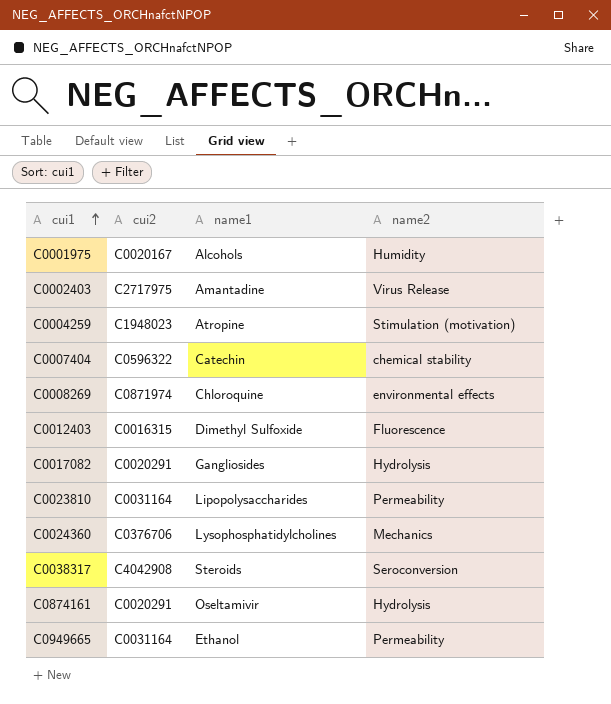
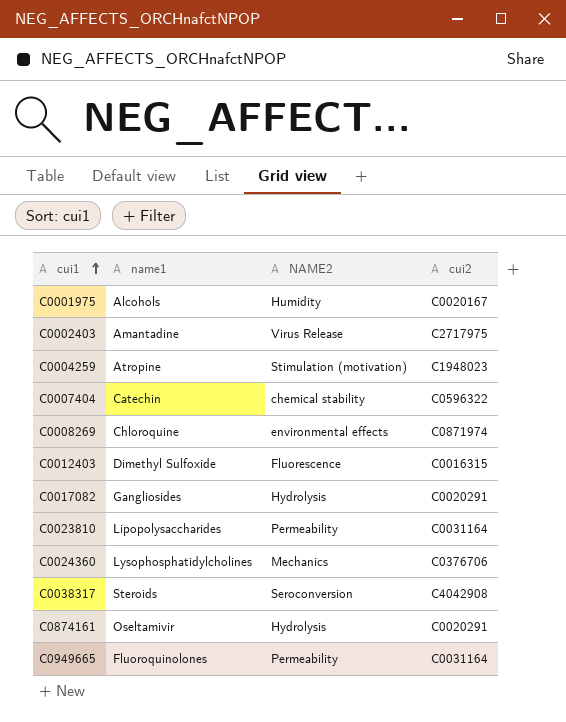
column name: name2 -> NAME2
column cui2 | position: 2 -> 4
C0949665 | name1: Ethanol -> Fluoroquinolones

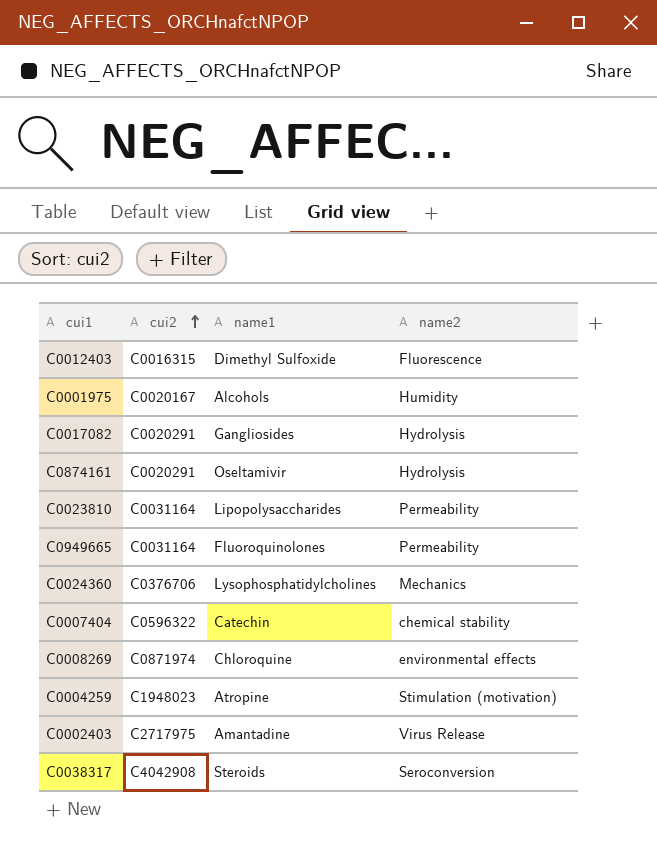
row order: cui1 ascending -> cui2 ascending
column cui2 | position: 4 -> 2
column name: NAME2 -> name2

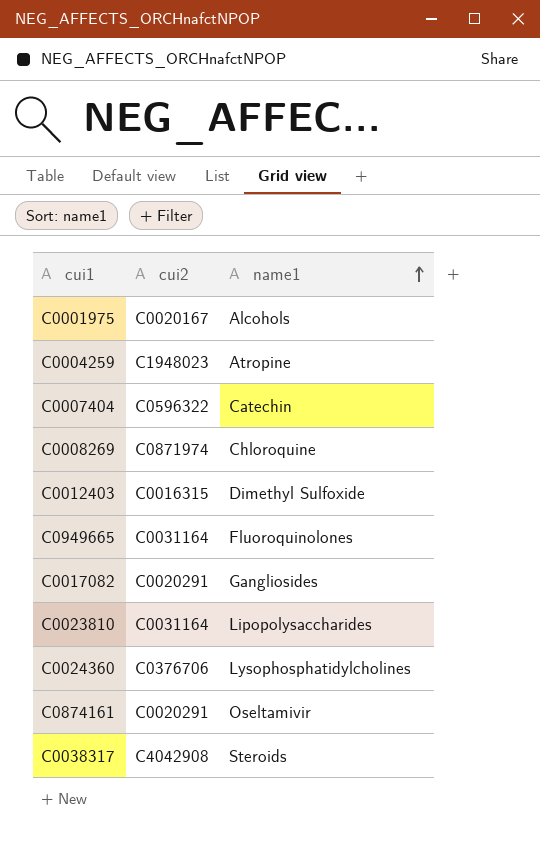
row order: cui2 ascending -> name1 ascending
column name2 | position: 4 -> none
row C0002403: C2717975 | Amantadine | Virus Release -> none

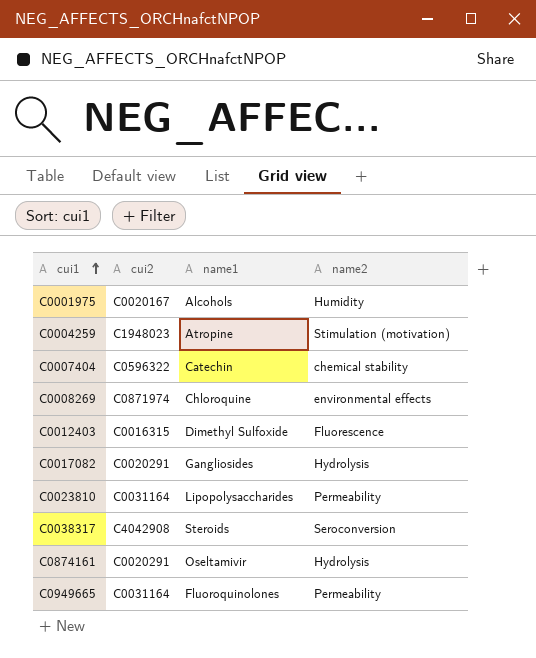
row order: name1 ascending -> cui1 ascending
column name2 | position: none -> 4
row C0024360: C0376706 | Lysophosphatidylcholines -> none

